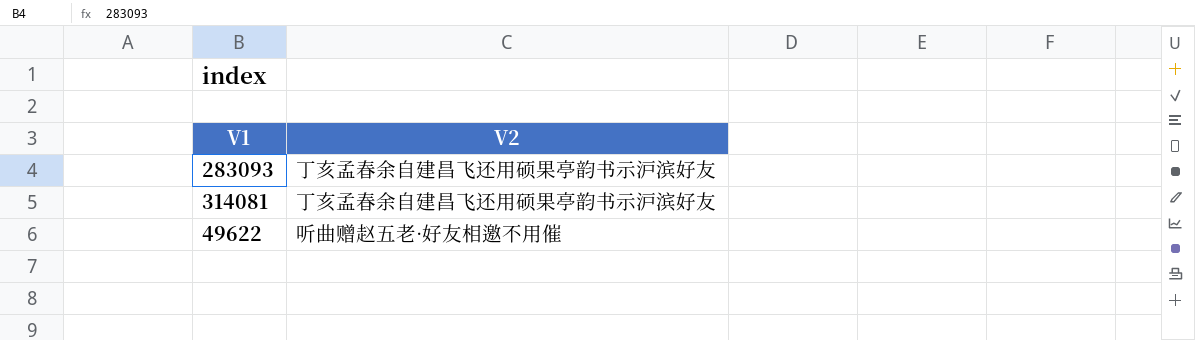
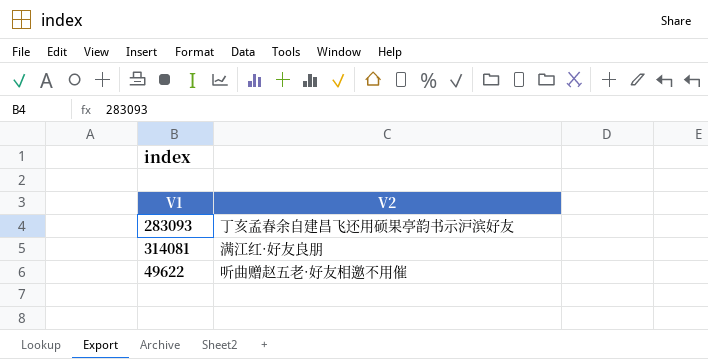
314081 | V2: 丁亥孟春余自建昌飞还用硕果亭韵书示沪滨好友 -> 满江红·好友良朋

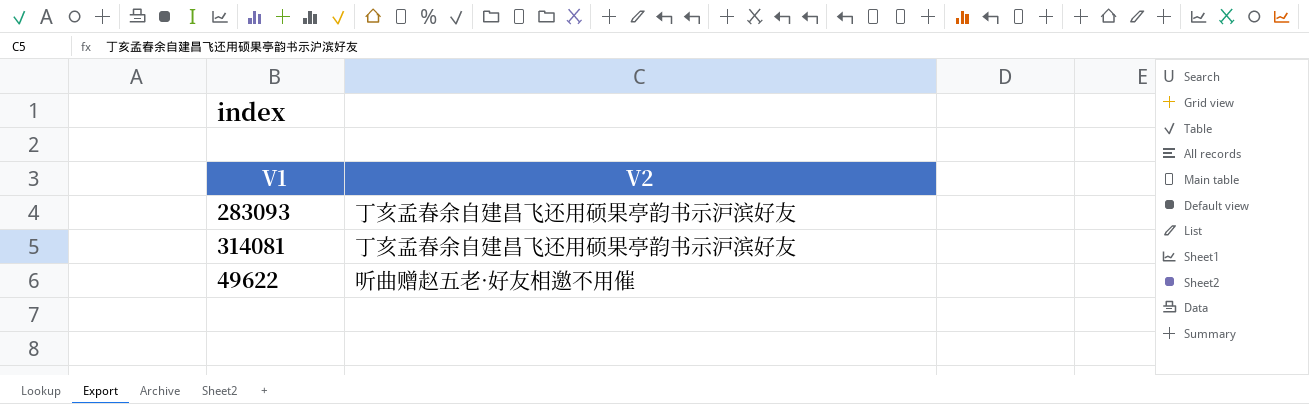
314081 | V2: 满江红·好友良朋 -> 丁亥孟春余自建昌飞还用硕果亭韵书示沪滨好友

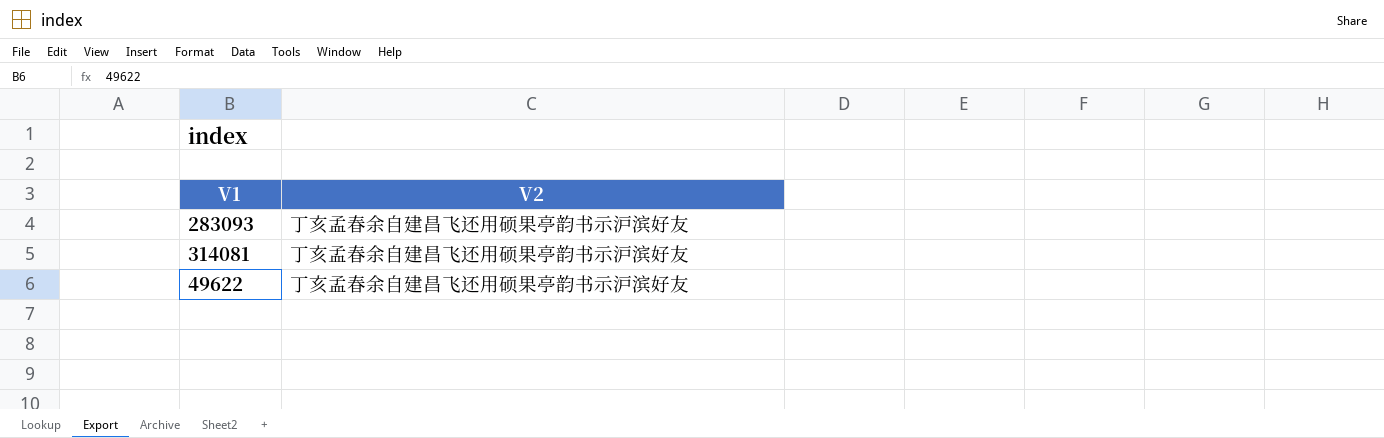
49622 | V2: 听曲赠赵五老·好友相邀不用催 -> 丁亥孟春余自建昌飞还用硕果亭韵书示沪滨好友

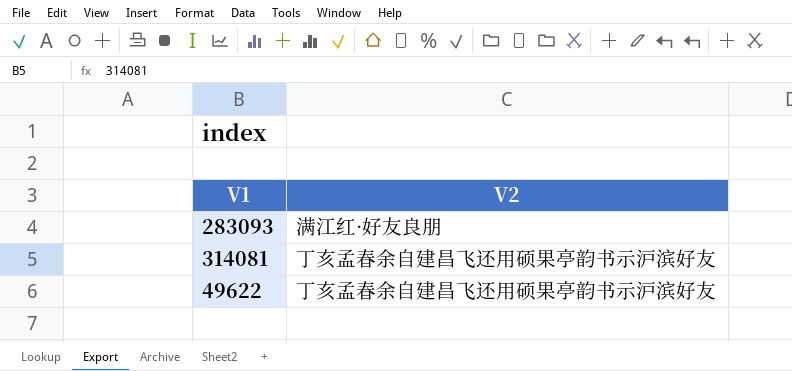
283093 | V2: 丁亥孟春余自建昌飞还用硕果亭韵书示沪滨好友 -> 满江红·好友良朋

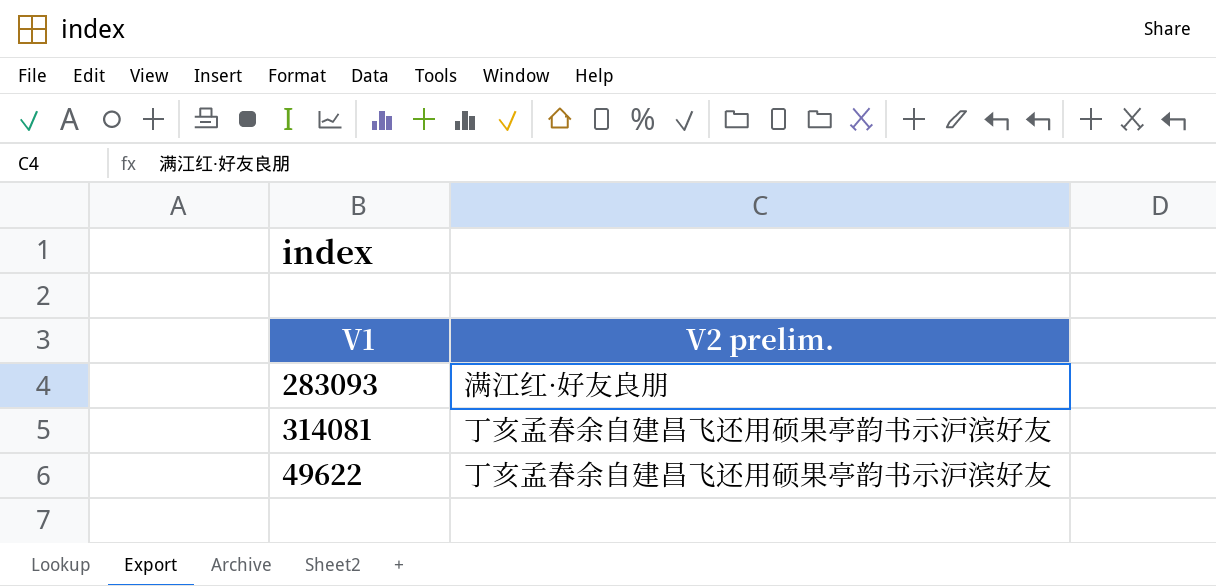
column name: V2 -> V2 prelim.

